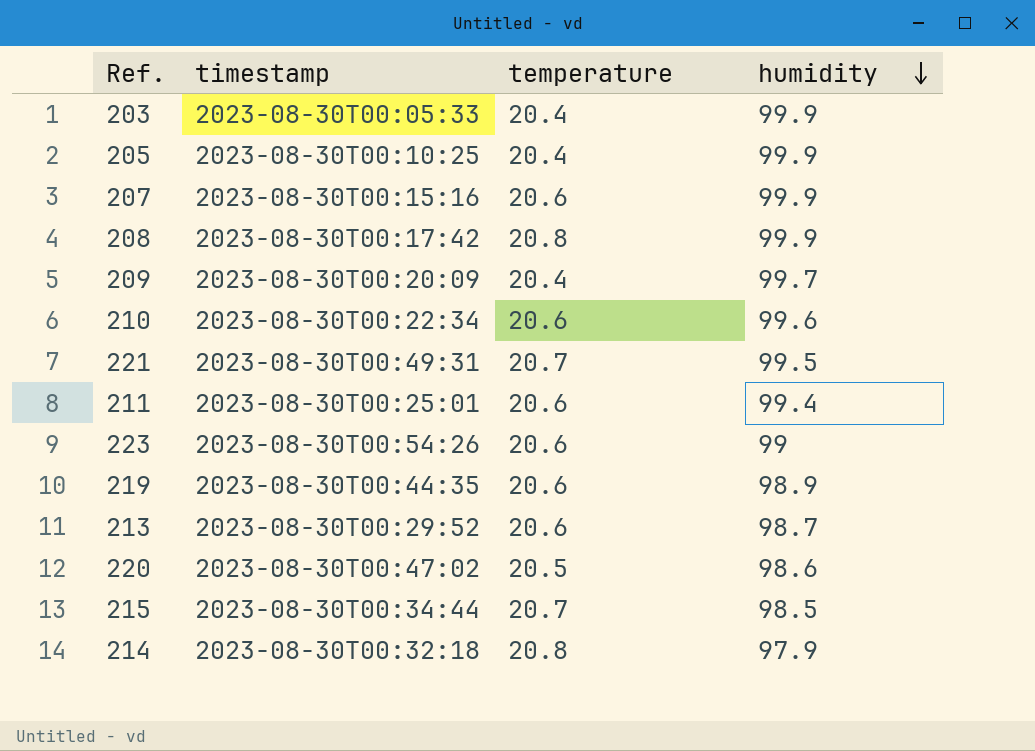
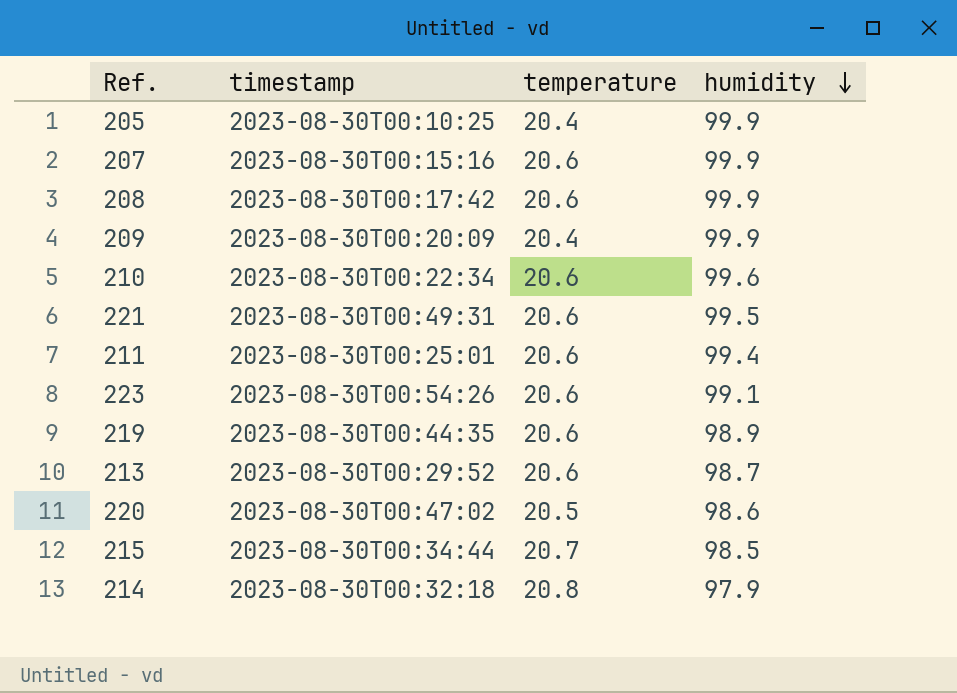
row 203: 2023-08-30T00:05:33 | 20.4 | 99.9 -> none
208 | temperature: 20.8 -> 20.6
209 | humidity: 99.7 -> 99.9
221 | temperature: 20.7 -> 20.6
223 | humidity: 99 -> 99.1

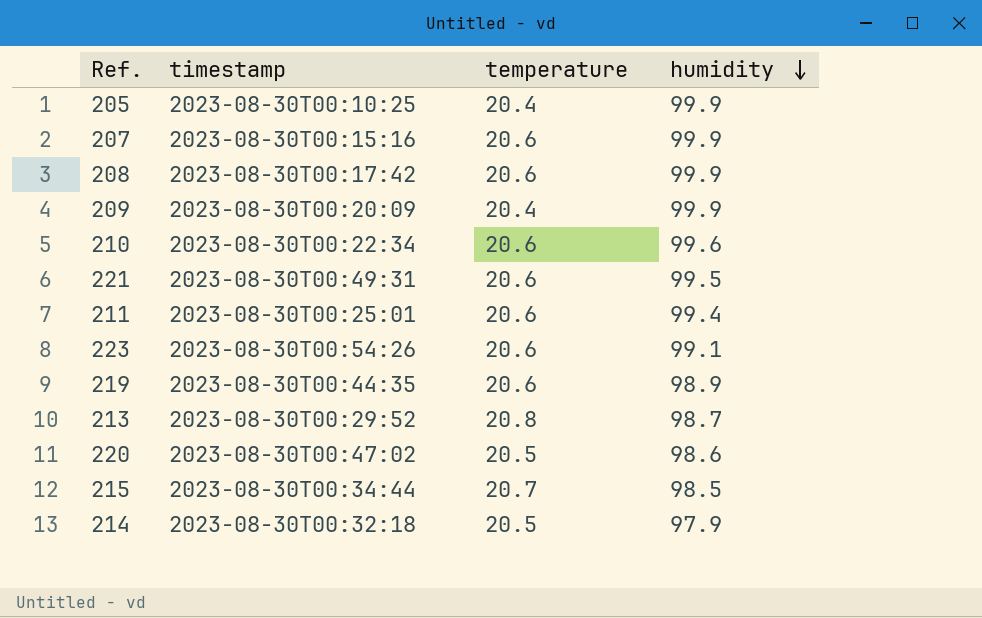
213 | temperature: 20.6 -> 20.8
214 | temperature: 20.8 -> 20.5

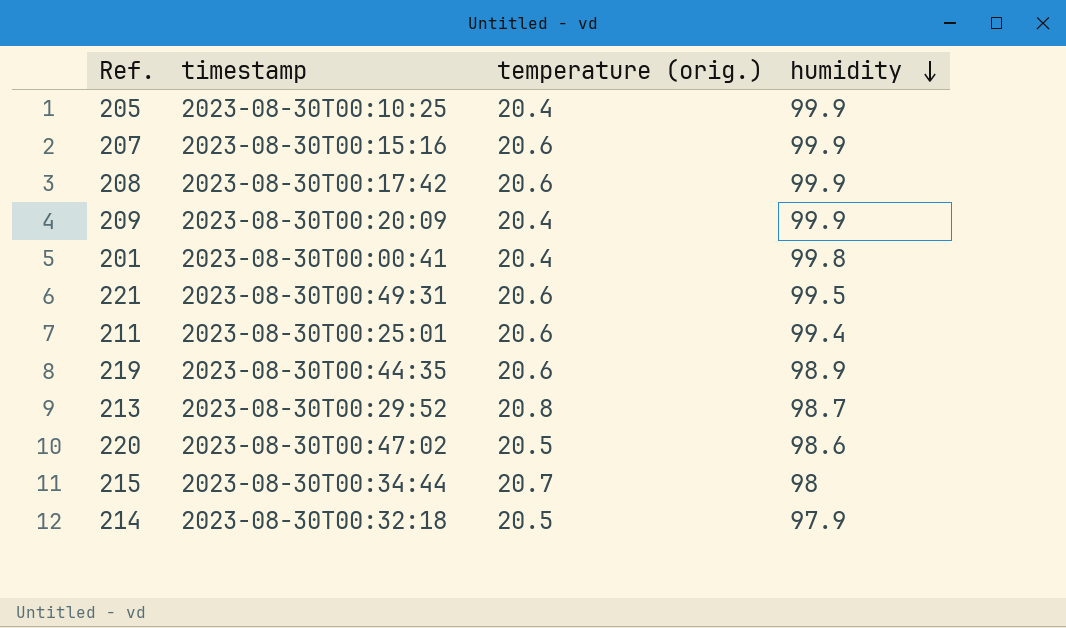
column name: temperature -> temperature (orig.)
row 210: 2023-08-30T00:22:34 | 20.6 | 99.6 -> none
row 223: 2023-08-30T00:54:26 | 20.6 | 99.1 -> none
row 201: none -> 2023-08-30T00:00:41 | 20.4 | 99.8
215 | humidity: 98.5 -> 98

